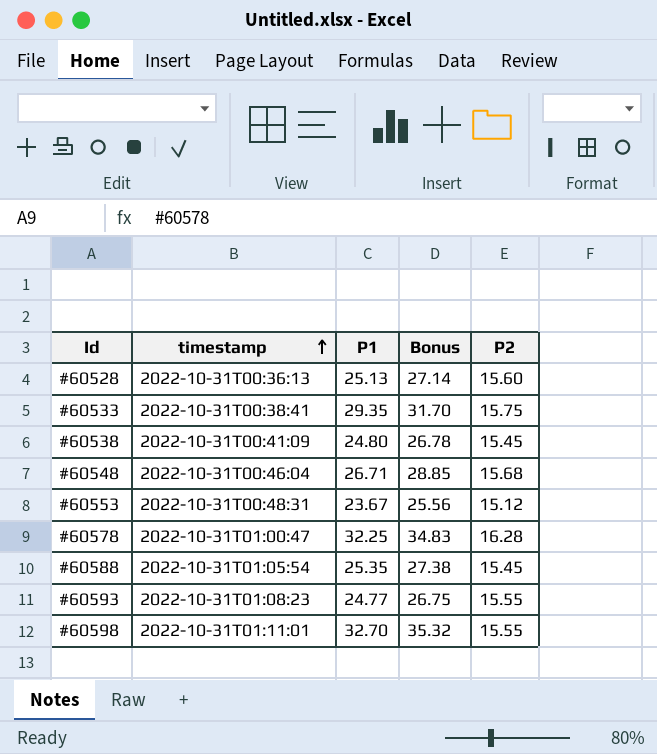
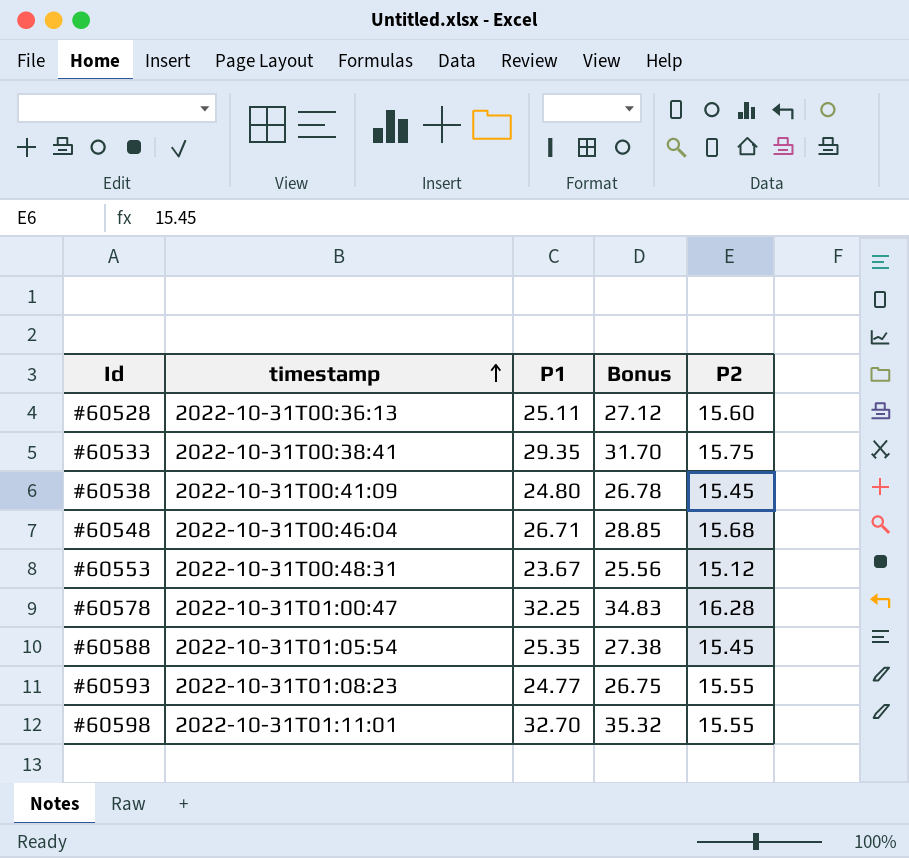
#60528 | P1: 25.13 -> 25.11
#60528 | Bonus: 27.14 -> 27.12

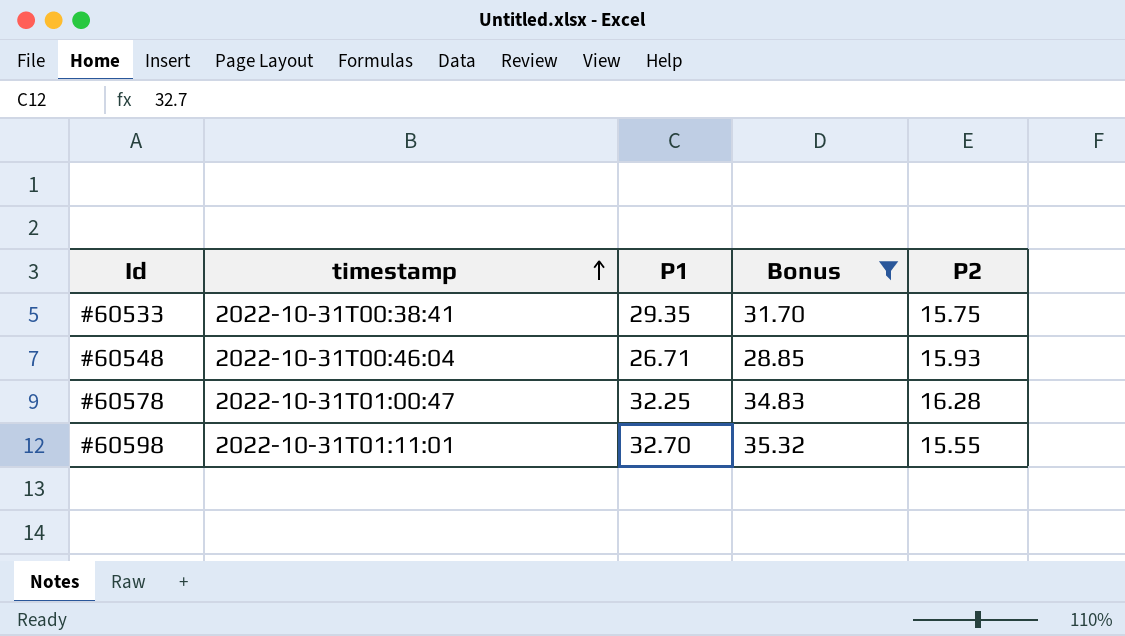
filter: none -> Bonus >= 28.85
#60548 | P2: 15.68 -> 15.93

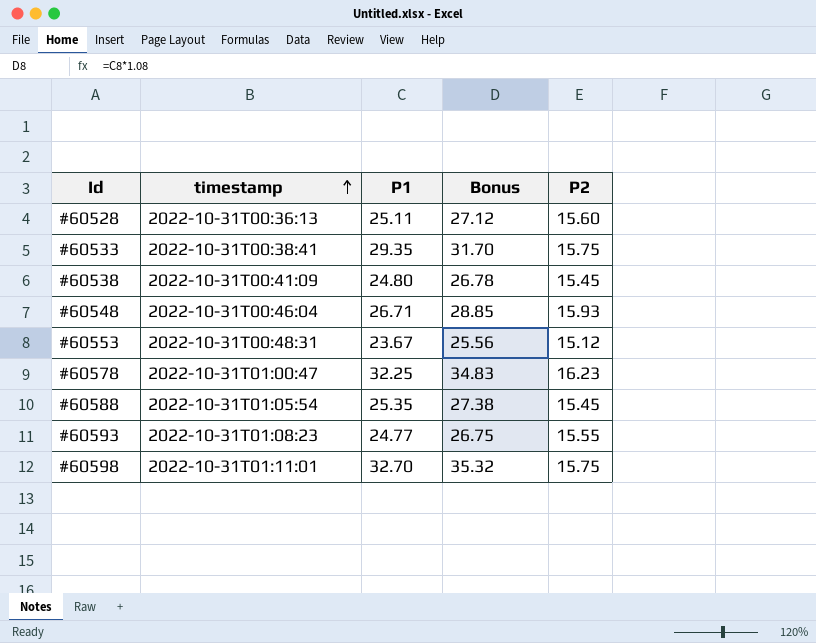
filter: Bonus >= 28.85 -> none
#60578 | P2: 16.28 -> 16.23
#60598 | P2: 15.55 -> 15.75

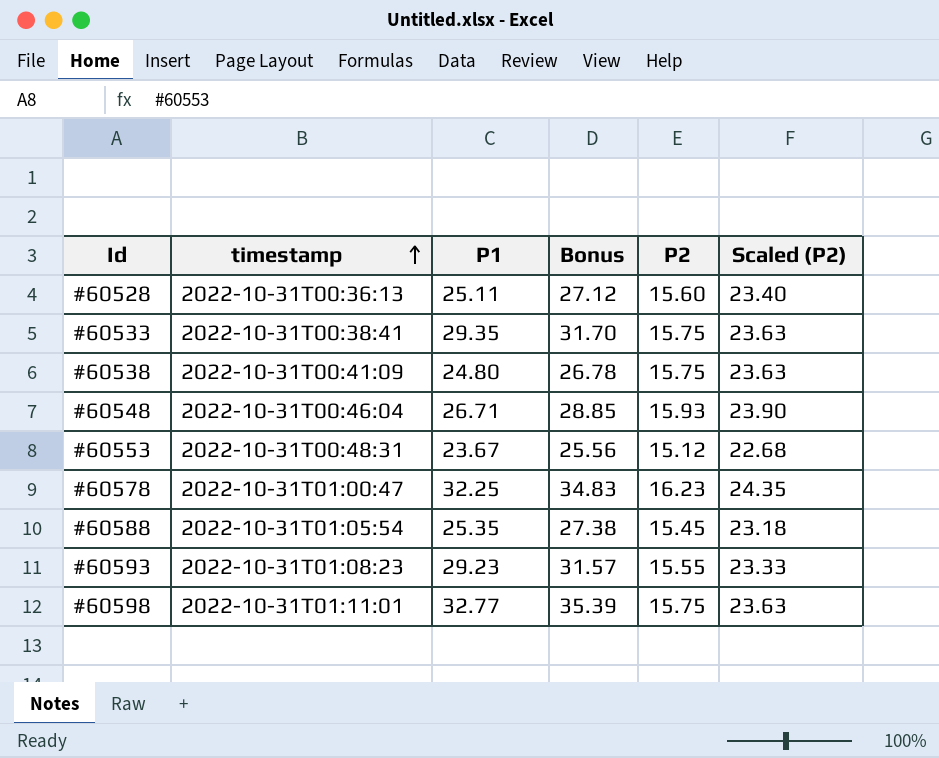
column Scaled (P2) | formula: none -> [P2] * 1.5
#60538 | P2: 15.45 -> 15.75
#60593 | P1: 24.77 -> 29.23
#60593 | Bonus: 26.75 -> 31.57
#60598 | P1: 32.70 -> 32.77
#60598 | Bonus: 35.32 -> 35.39

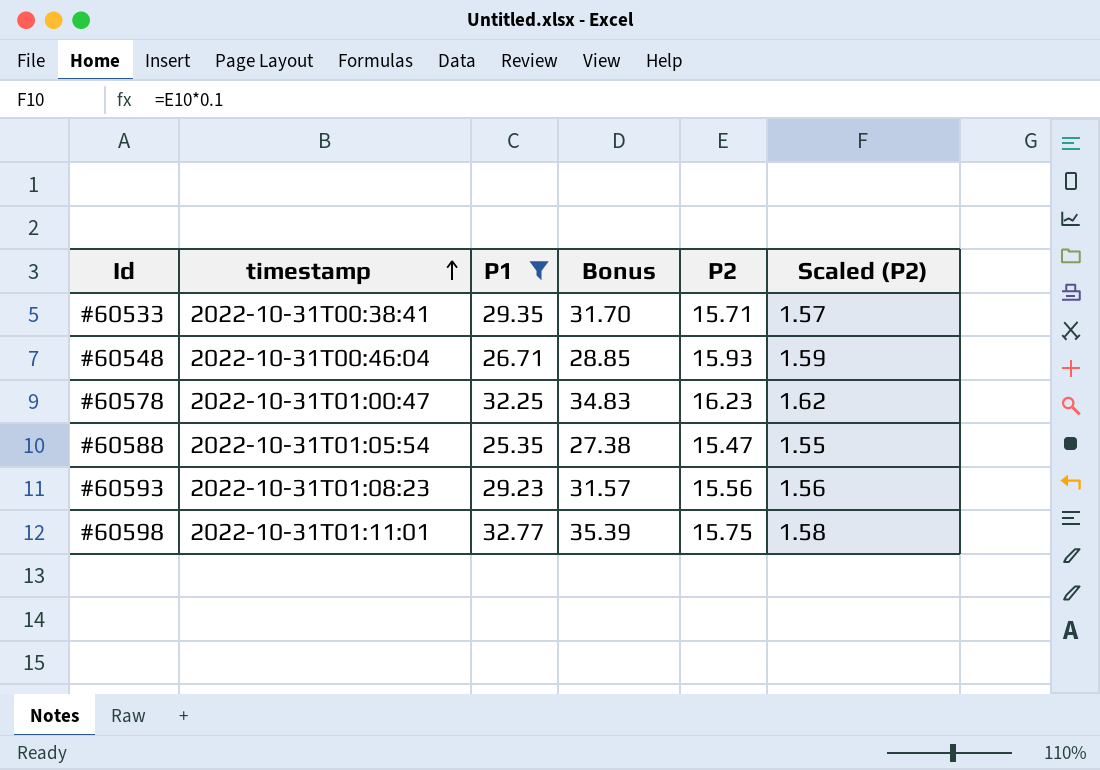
filter: none -> P1 >= 25.35
column Scaled (P2) | formula: [P2] * 1.5 -> [P2] * 0.1
#60533 | P2: 15.75 -> 15.71
#60588 | P2: 15.45 -> 15.47
#60593 | P2: 15.55 -> 15.56

